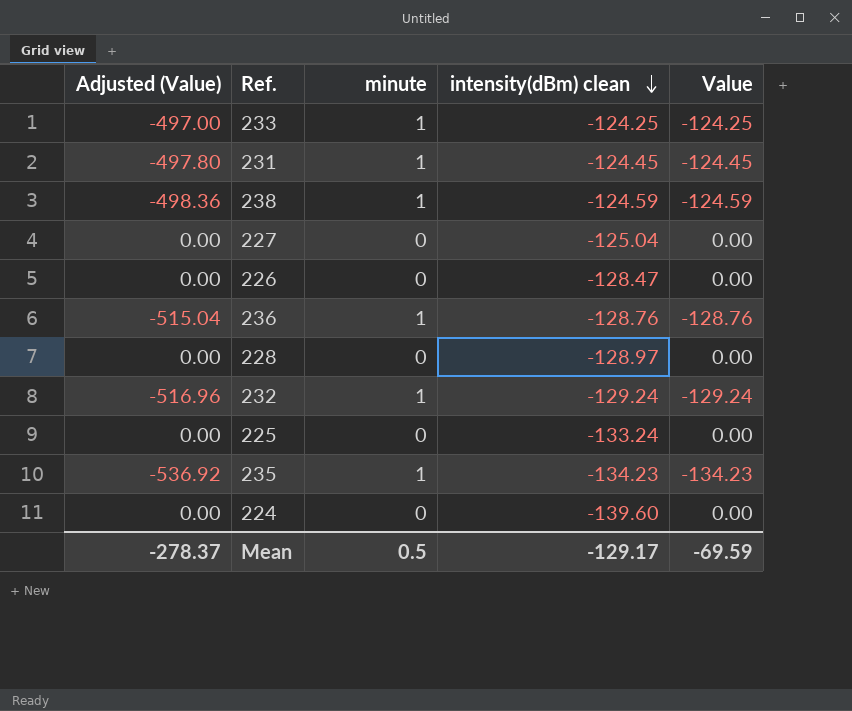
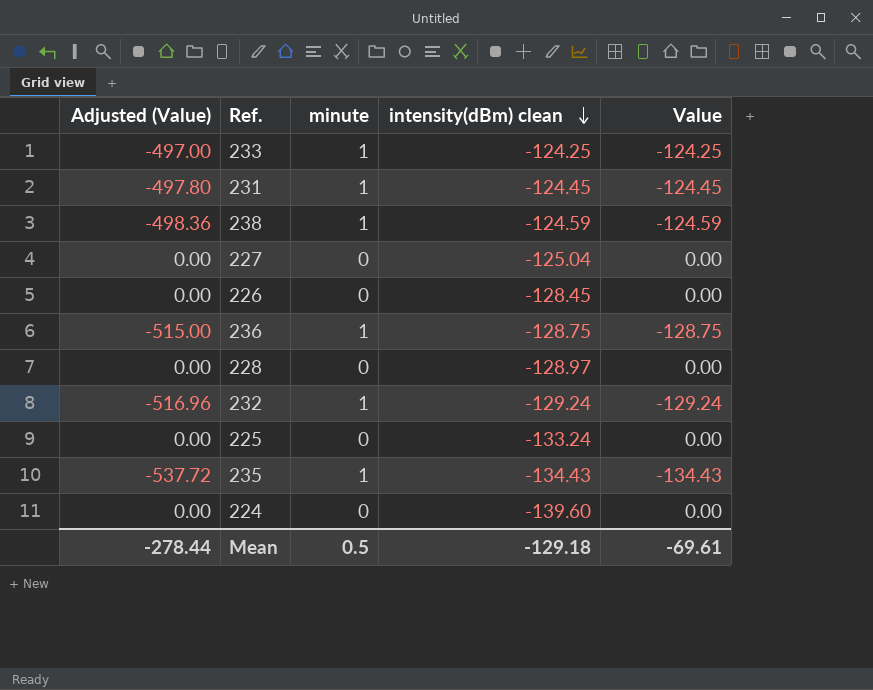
226 | intensity(dBm) clean: -128.47 -> -128.45
236 | Adjusted (Value): -515.04 -> -515.00
236 | intensity(dBm) clean: -128.76 -> -128.75
236 | Value: -128.76 -> -128.75
235 | Adjusted (Value): -536.92 -> -537.72
235 | intensity(dBm) clean: -134.23 -> -134.43
235 | Value: -134.23 -> -134.43
Mean | Adjusted (Value): -278.37 -> -278.44
Mean | intensity(dBm) clean: -129.17 -> -129.18
Mean | Value: -69.59 -> -69.61

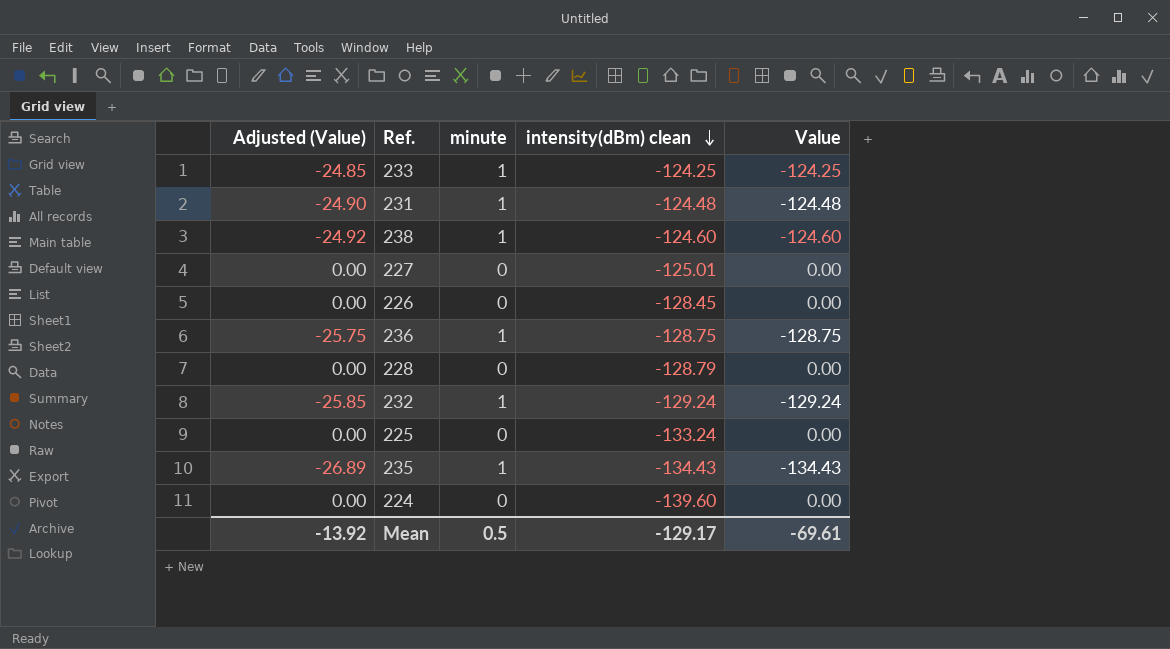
column Adjusted (Value) | formula: [Value] * 4 -> [Value] * 0.2
231 | intensity(dBm) clean: -124.45 -> -124.48
231 | Value: -124.45 -> -124.48
238 | intensity(dBm) clean: -124.59 -> -124.60
238 | Value: -124.59 -> -124.60
227 | intensity(dBm) clean: -125.04 -> -125.01
228 | intensity(dBm) clean: -128.97 -> -128.79
Mean | Adjusted (Value): -278.44 -> -13.92
Mean | intensity(dBm) clean: -129.18 -> -129.17

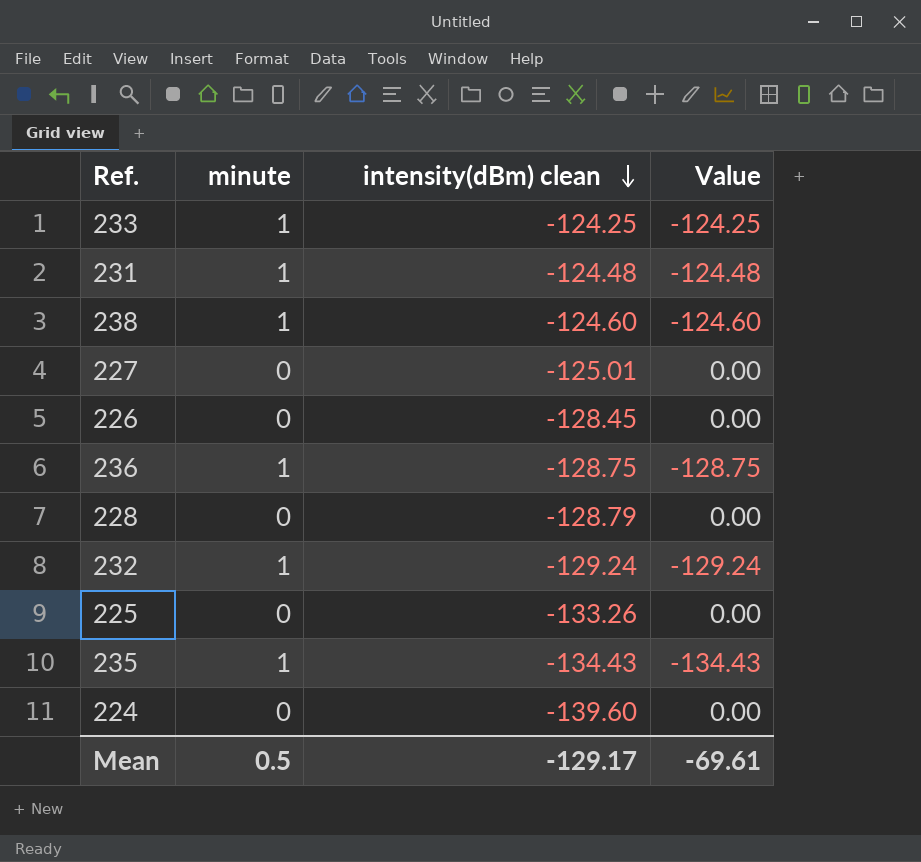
column Adjusted (Value) | formula: [Value] * 0.2 -> none
225 | intensity(dBm) clean: -133.24 -> -133.26

